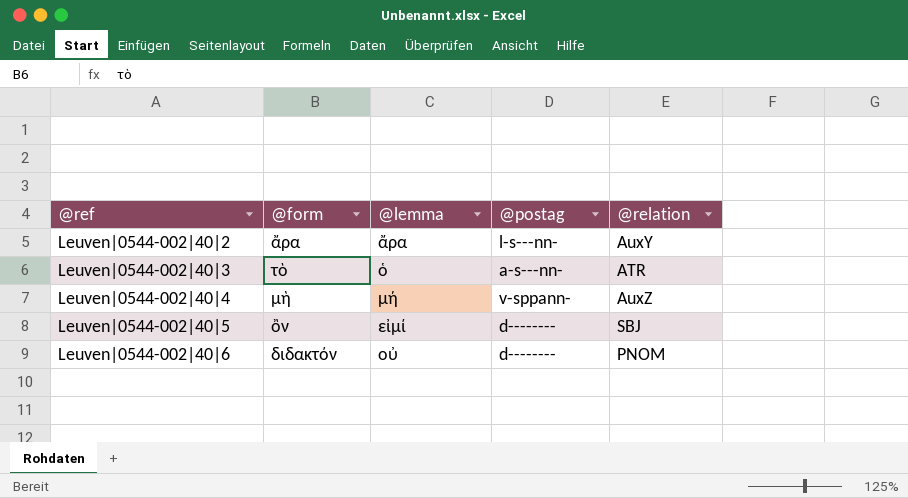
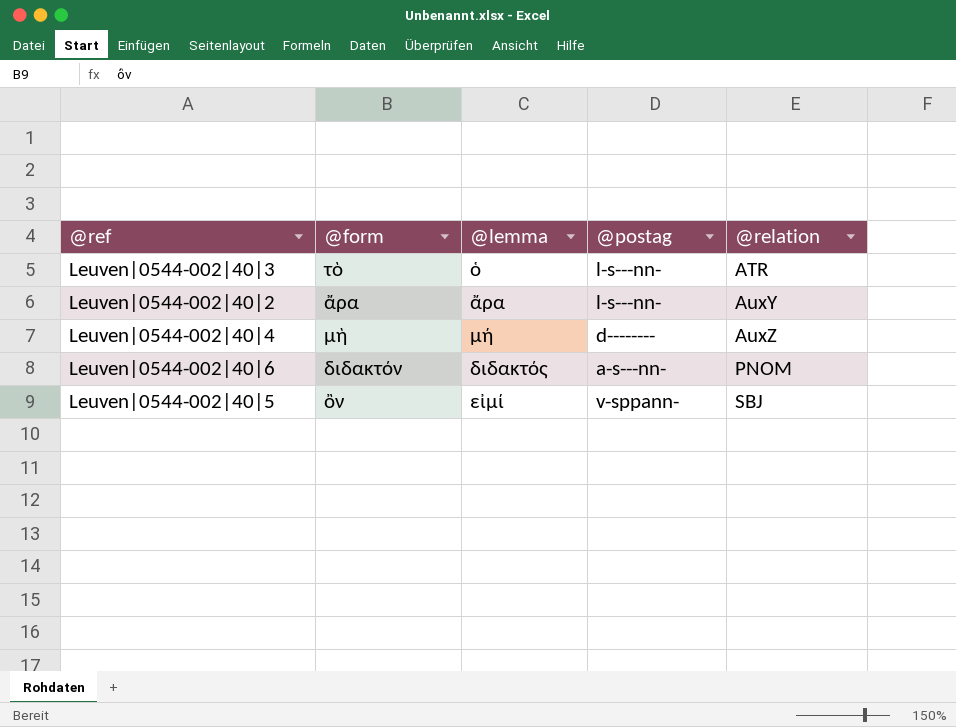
row order: @ref ascending -> @relation ascending
Leuven|0544-002|40|3 | @postag: a-s---nn- -> l-s---nn-
Leuven|0544-002|40|4 | @postag: v-sppann- -> d--------
Leuven|0544-002|40|6 | @lemma: οὐ -> διδακτός
Leuven|0544-002|40|6 | @postag: d-------- -> a-s---nn-
Leuven|0544-002|40|5 | @postag: d-------- -> v-sppann-

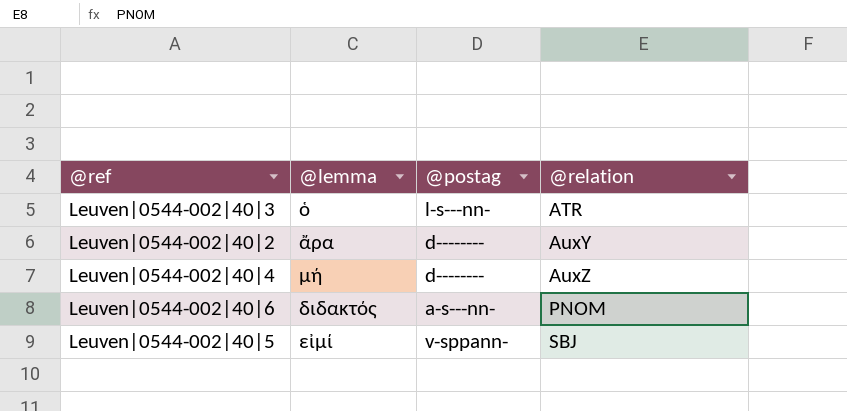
column @form | position: 2 -> none
Leuven|0544-002|40|2 | @postag: l-s---nn- -> d--------

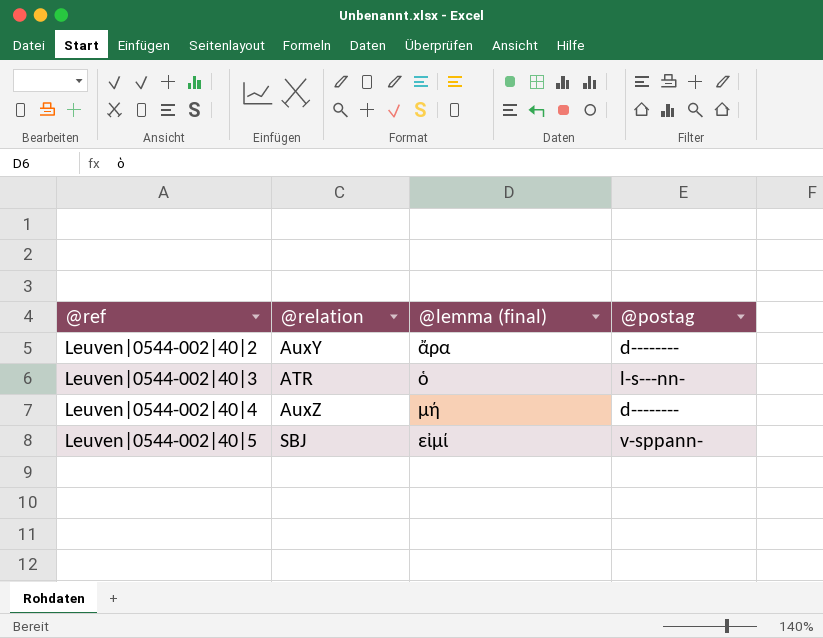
row order: @relation ascending -> @ref ascending
column @relation | position: 4 -> 2
column name: @lemma -> @lemma (final)
row Leuven|0544-002|40|6: διδακτός | a-s---nn- | PNOM -> none

